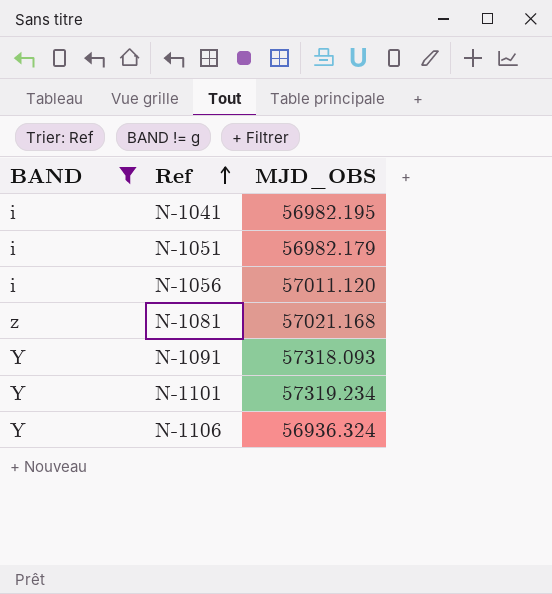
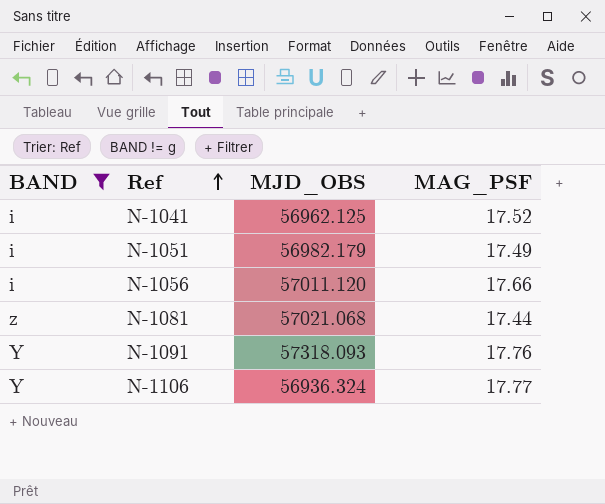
column MAG_PSF | position: none -> 4
row N-1101: Y | 57319.234 -> none
N-1041 | MJD_OBS: 56982.195 -> 56962.125
N-1081 | MJD_OBS: 57021.168 -> 57021.068

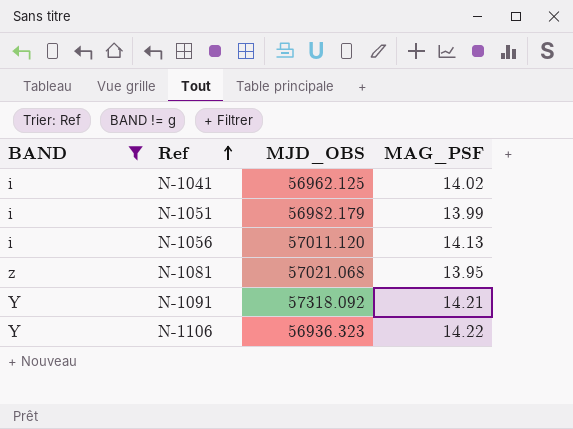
N-1041 | MAG_PSF: 17.52 -> 14.02
N-1051 | MAG_PSF: 17.49 -> 13.99
N-1056 | MAG_PSF: 17.66 -> 14.13
N-1081 | MAG_PSF: 17.44 -> 13.95
N-1091 | MJD_OBS: 57318.093 -> 57318.092
N-1091 | MAG_PSF: 17.76 -> 14.21
N-1106 | MJD_OBS: 56936.324 -> 56936.323
N-1106 | MAG_PSF: 17.77 -> 14.22

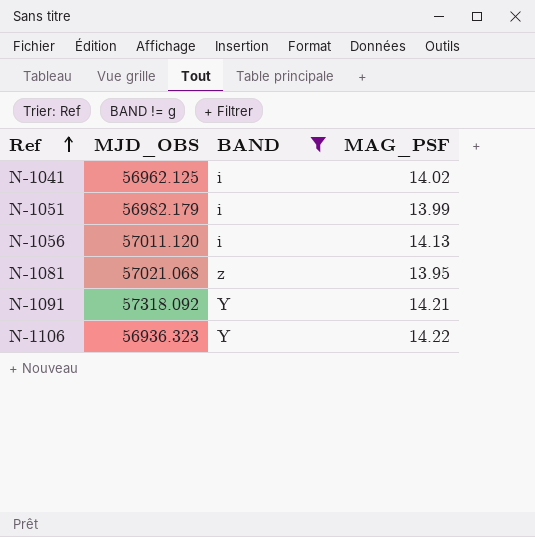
column BAND | position: 1 -> 3

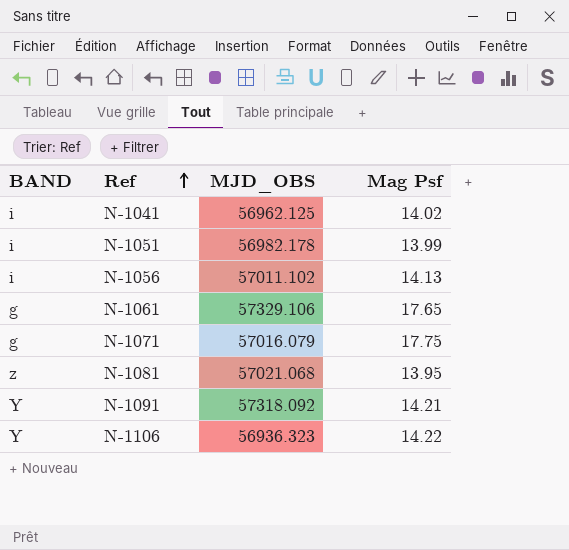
filter: BAND != g -> none
column BAND | position: 3 -> 1
column name: MAG_PSF -> Mag Psf
N-1051 | MJD_OBS: 56982.179 -> 56982.178
N-1056 | MJD_OBS: 57011.120 -> 57011.102

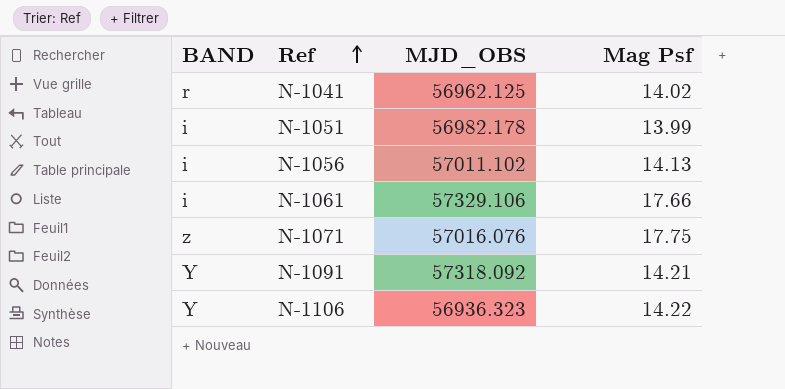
row N-1081: z | 57021.068 | 13.95 -> none
N-1041 | BAND: i -> r
N-1061 | BAND: g -> i
N-1061 | Mag Psf: 17.65 -> 17.66
N-1071 | BAND: g -> z
N-1071 | MJD_OBS: 57016.079 -> 57016.076

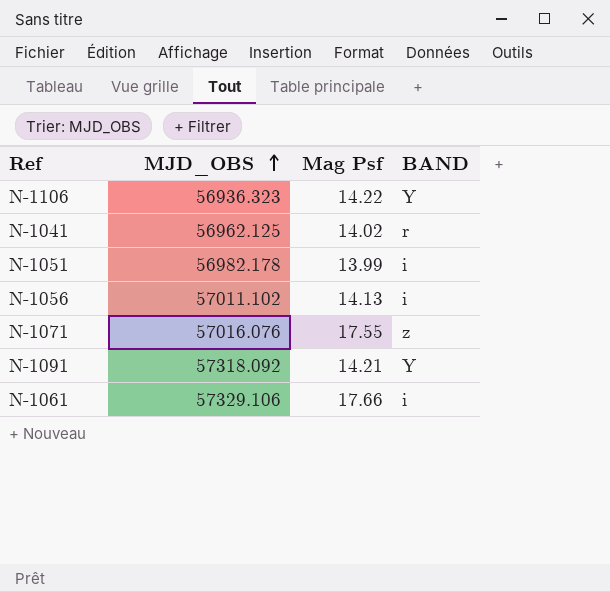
row order: Ref ascending -> MJD_OBS ascending
column BAND | position: 1 -> 4
N-1071 | Mag Psf: 17.75 -> 17.55

